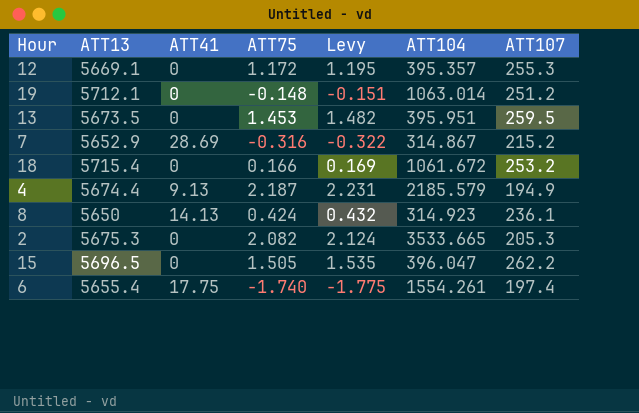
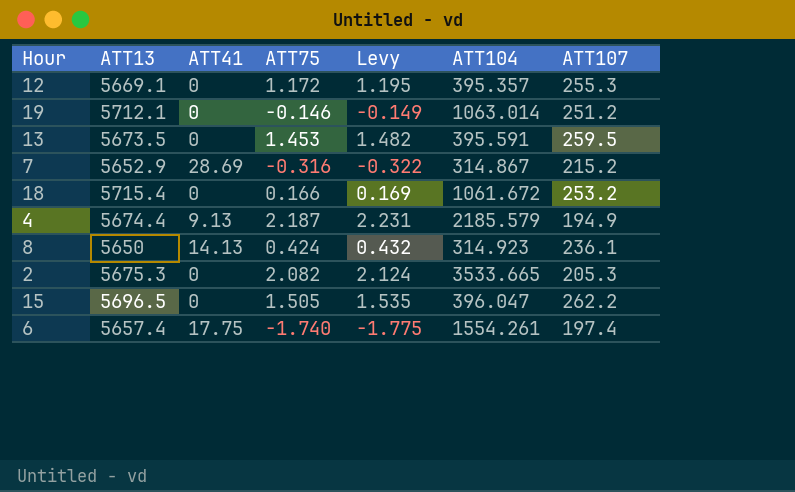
19 | ATT75: -0.148 -> -0.146
19 | Levy: -0.151 -> -0.149
13 | ATT104: 395.951 -> 395.591
6 | ATT13: 5655.4 -> 5657.4

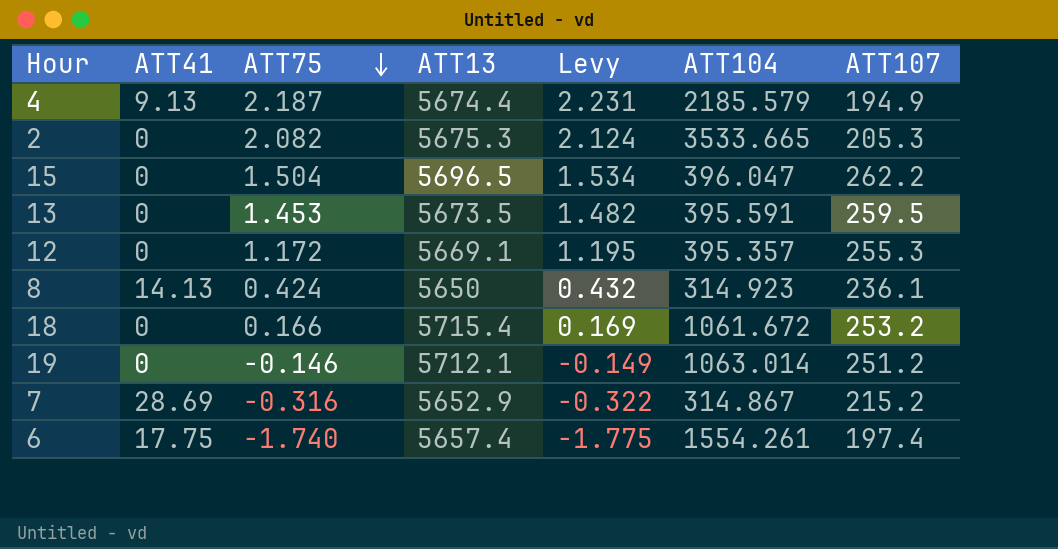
row order: none -> ATT75 descending
column ATT13 | position: 2 -> 4
15 | ATT75: 1.505 -> 1.504
15 | Levy: 1.535 -> 1.534

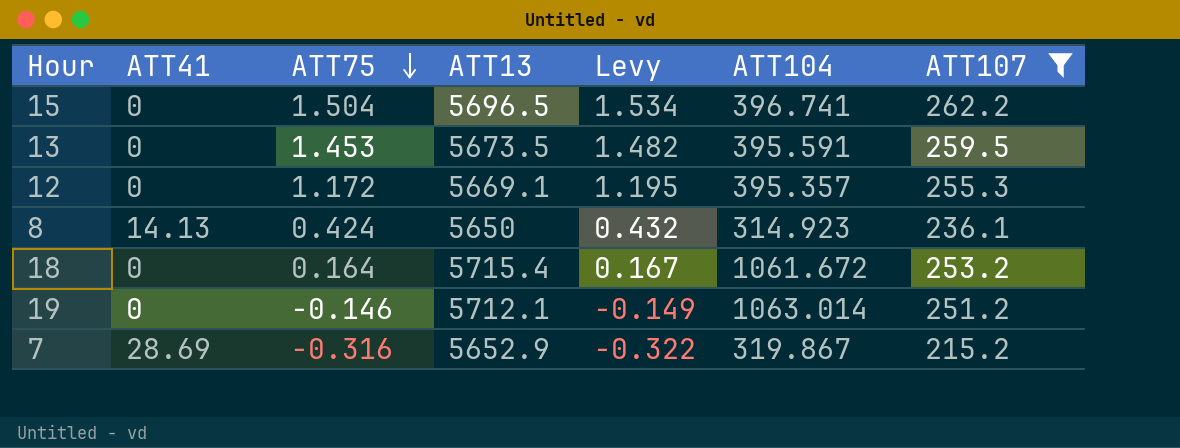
filter: none -> ATT107 >= 215.2
15 | ATT104: 396.047 -> 396.741
18 | ATT75: 0.166 -> 0.164
18 | Levy: 0.169 -> 0.167
7 | ATT104: 314.867 -> 319.867

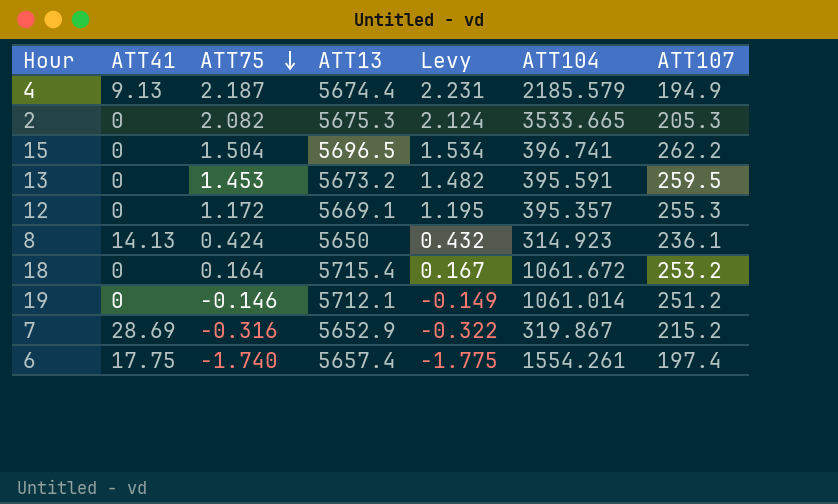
filter: ATT107 >= 215.2 -> none
13 | ATT13: 5673.5 -> 5673.2
19 | ATT104: 1063.014 -> 1061.014

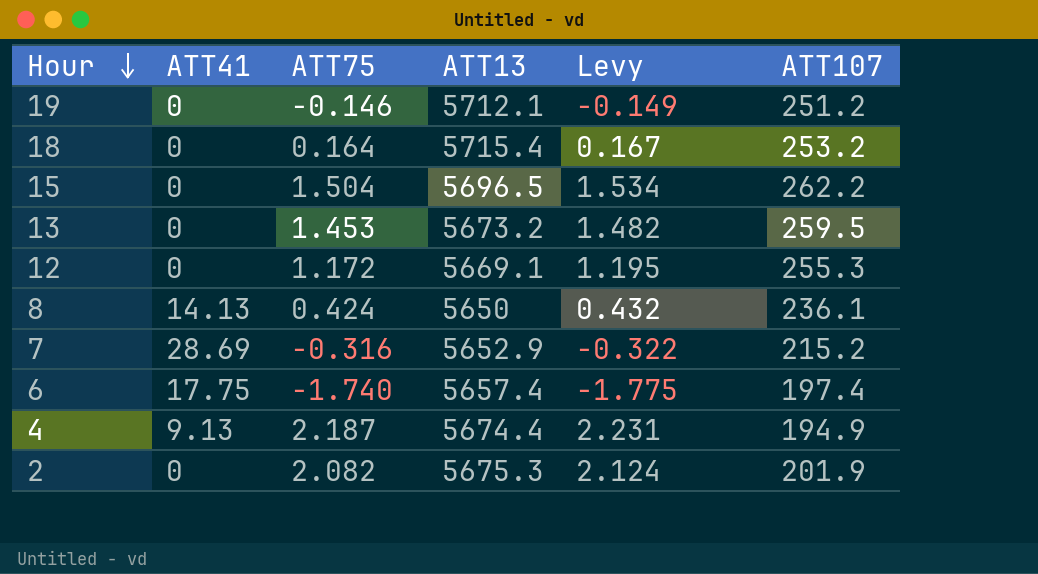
row order: ATT75 descending -> Hour descending
column ATT104 | position: 6 -> none
2 | ATT107: 205.3 -> 201.9

